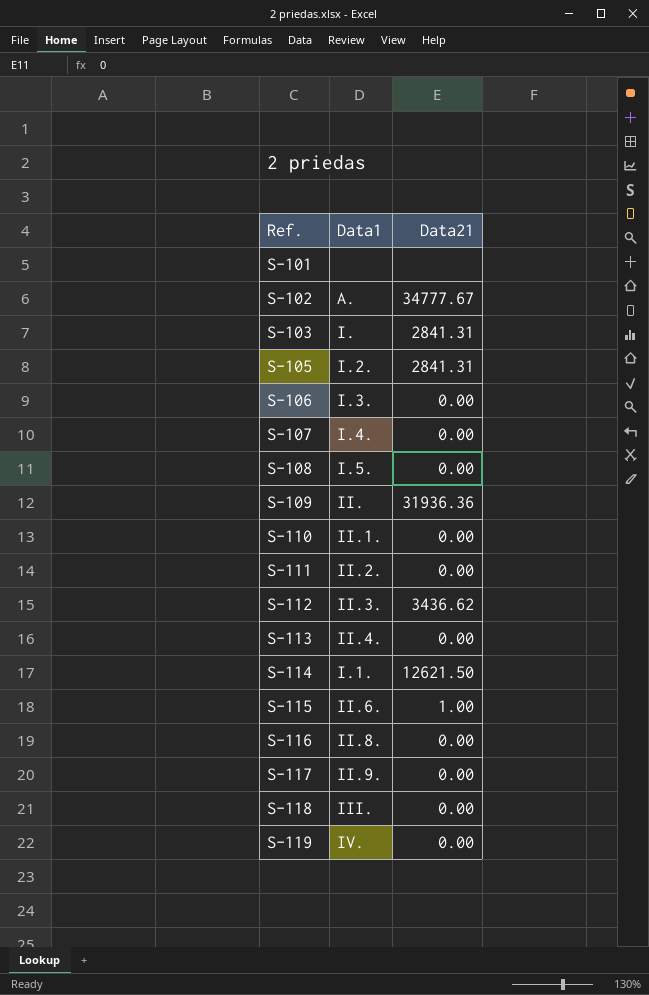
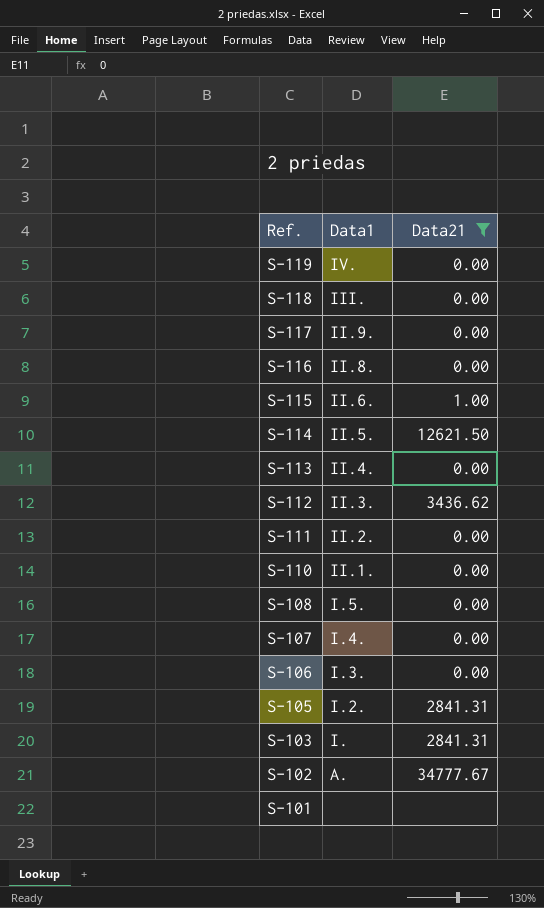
filter: none -> Data21 != 31936.36
row order: Ref. ascending -> Ref. descending
S-114 | Data1: I.1. -> II.5.

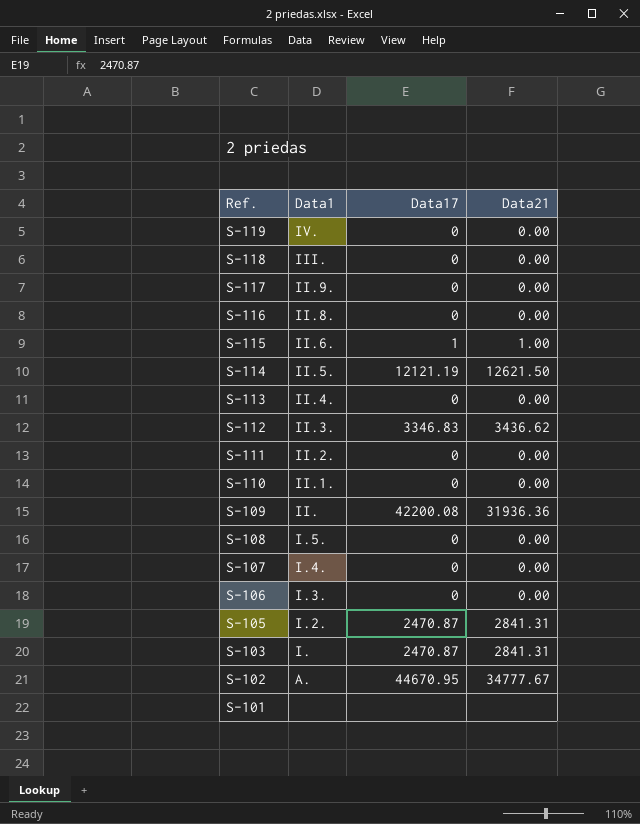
filter: Data21 != 31936.36 -> none
column Data17 | position: none -> 3

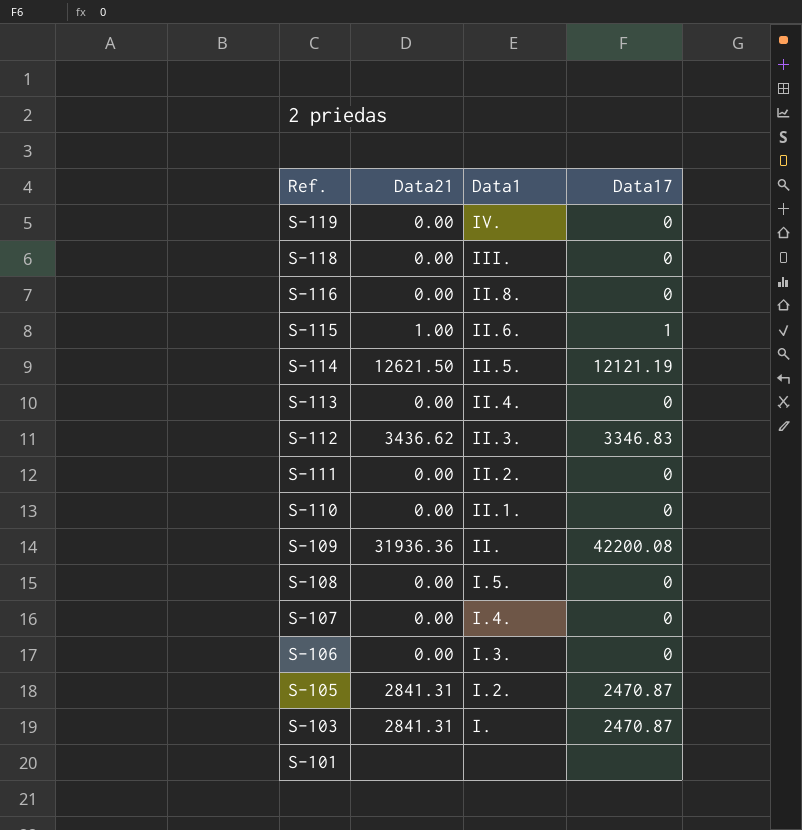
column Data21 | position: 4 -> 2
row S-117: II.9. | 0 | 0.00 -> none
row S-102: A. | 44670.95 | 34777.67 -> none

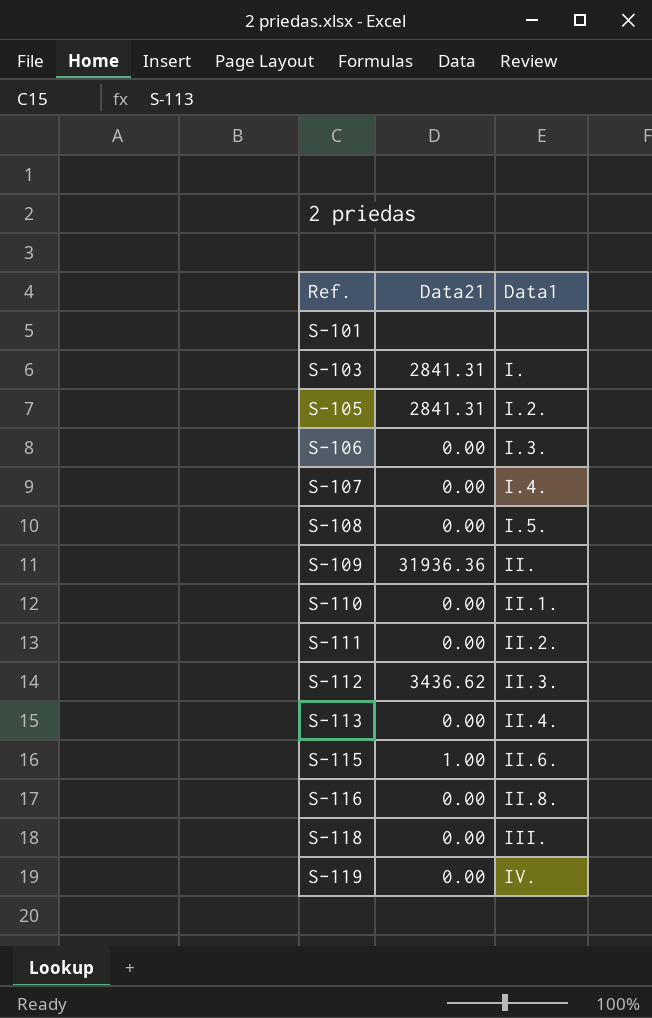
row order: Ref. descending -> Ref. ascending
column Data17 | position: 4 -> none
row S-114: 12621.50 | II.5. | 12121.19 -> none

